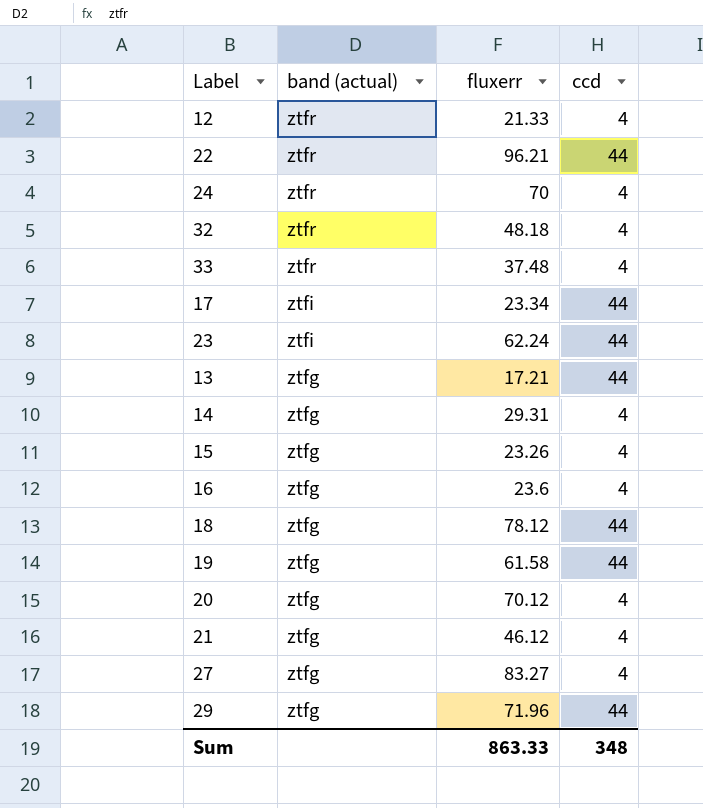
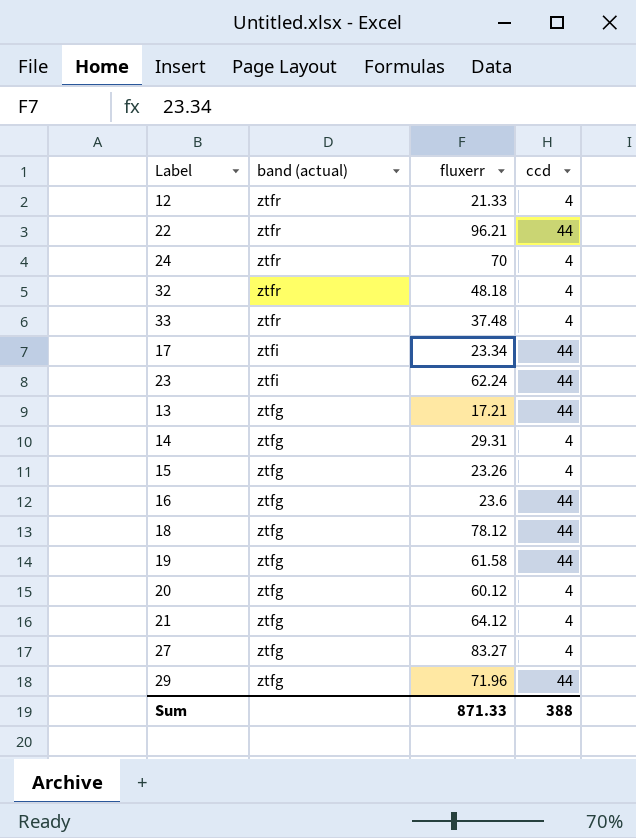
16 | ccd: 4 -> 44
20 | fluxerr: 70.12 -> 60.12
21 | fluxerr: 46.12 -> 64.12
Sum | fluxerr: 863.33 -> 871.33
Sum | ccd: 348 -> 388

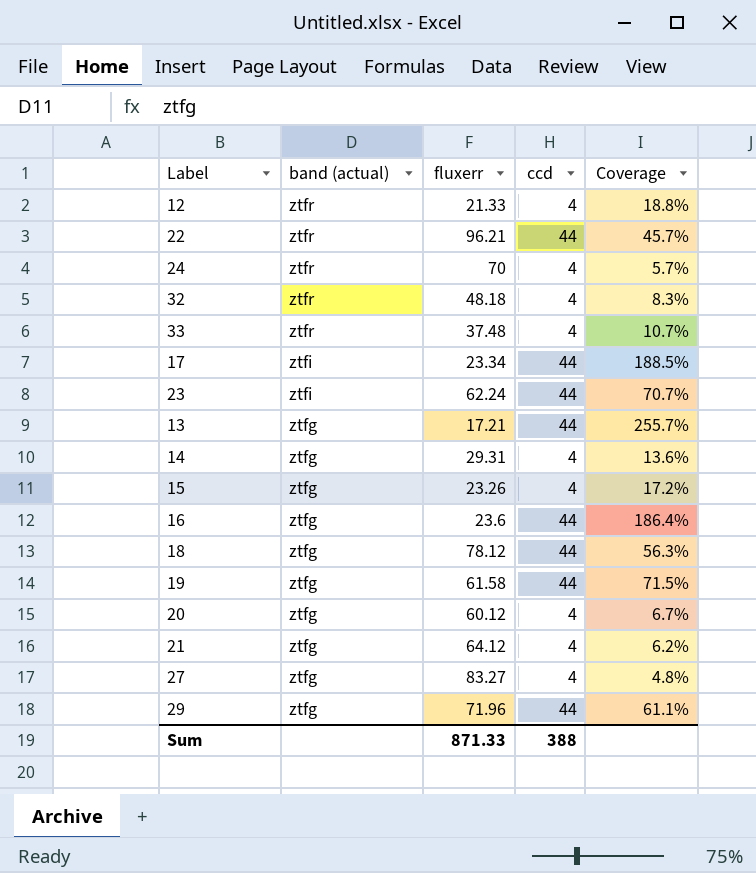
column Coverage | formula: none -> [ccd] / [fluxerr]

